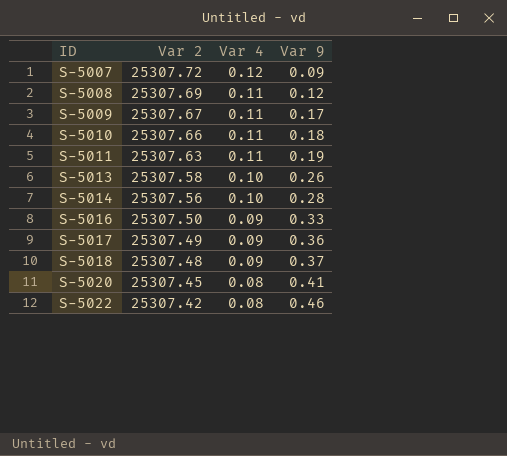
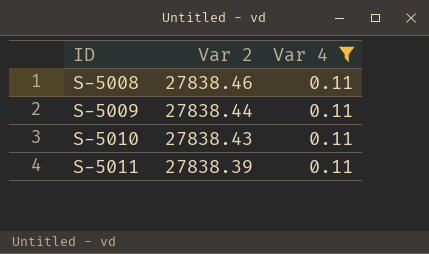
filter: none -> Var 4 = 0.11
column Var 9 | position: 4 -> none
S-5008 | Var 2: 25307.69 -> 27838.46
S-5009 | Var 2: 25307.67 -> 27838.44
S-5010 | Var 2: 25307.66 -> 27838.43
S-5011 | Var 2: 25307.63 -> 27838.39

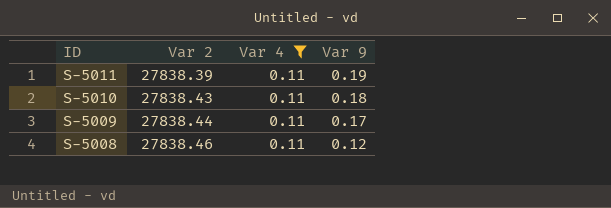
row order: ID ascending -> ID descending
column Var 9 | position: none -> 4

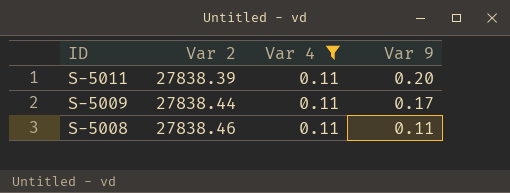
row S-5010: 27838.43 | 0.11 | 0.18 -> none
S-5011 | Var 9: 0.19 -> 0.20
S-5008 | Var 9: 0.12 -> 0.11

